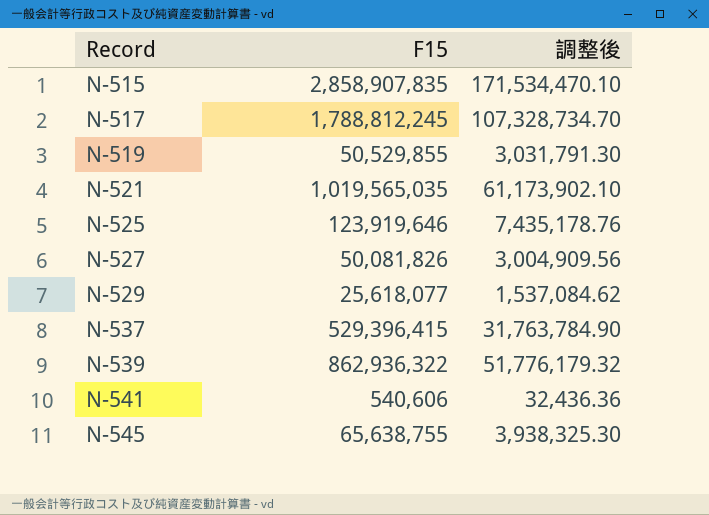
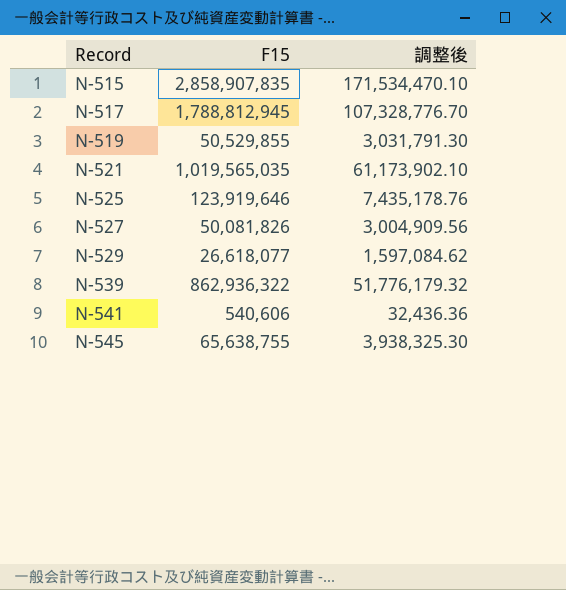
row N-537: 529,396,415 | 31,763,784.90 -> none
N-517 | F15: 1,788,812,245 -> 1,788,812,945
N-517 | 調整後: 107,328,734.70 -> 107,328,776.70
N-529 | F15: 25,618,077 -> 26,618,077
N-529 | 調整後: 1,537,084.62 -> 1,597,084.62

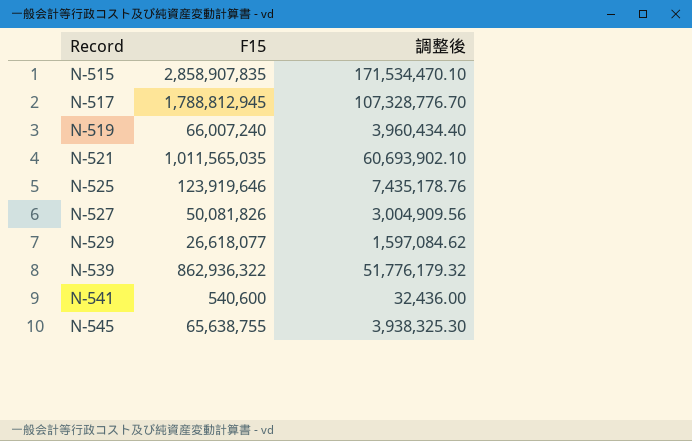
N-519 | F15: 50,529,855 -> 66,007,240
N-519 | 調整後: 3,031,791.30 -> 3,960,434.40
N-521 | F15: 1,019,565,035 -> 1,011,565,035
N-521 | 調整後: 61,173,902.10 -> 60,693,902.10
N-541 | F15: 540,606 -> 540,600
N-541 | 調整後: 32,436.36 -> 32,436.00

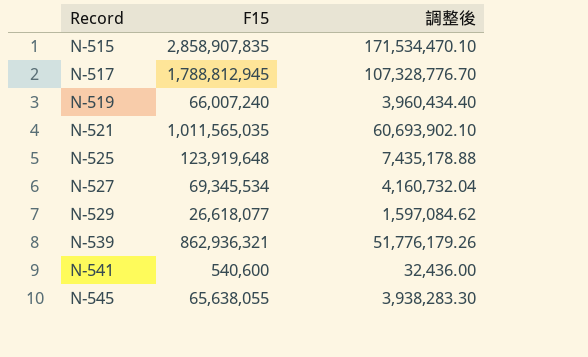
N-525 | F15: 123,919,646 -> 123,919,648
N-525 | 調整後: 7,435,178.76 -> 7,435,178.88
N-527 | F15: 50,081,826 -> 69,345,534
N-527 | 調整後: 3,004,909.56 -> 4,160,732.04
N-539 | F15: 862,936,322 -> 862,936,321
N-539 | 調整後: 51,776,179.32 -> 51,776,179.26
N-545 | F15: 65,638,755 -> 65,638,055
N-545 | 調整後: 3,938,325.30 -> 3,938,283.30

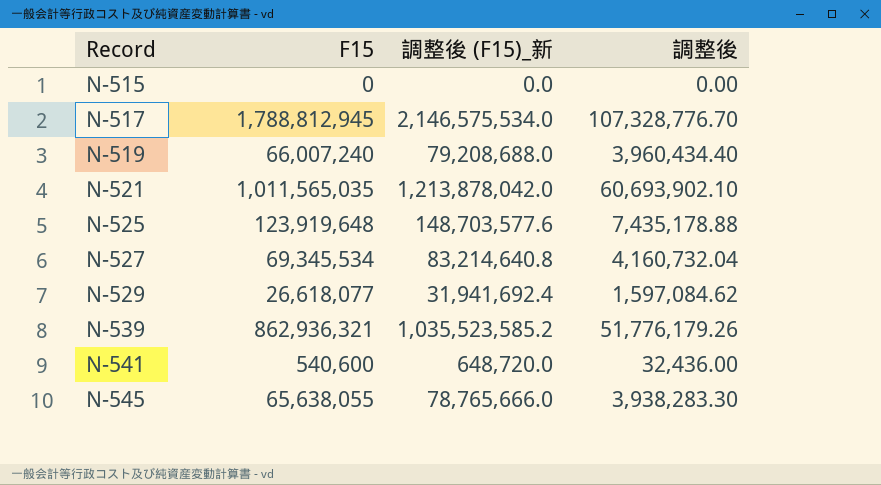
column 調整後 (F15)_新 | formula: none -> [F15] * 1.2
N-515 | F15: 2,858,907,835 -> 0
N-515 | 調整後: 171,534,470.10 -> 0.00

